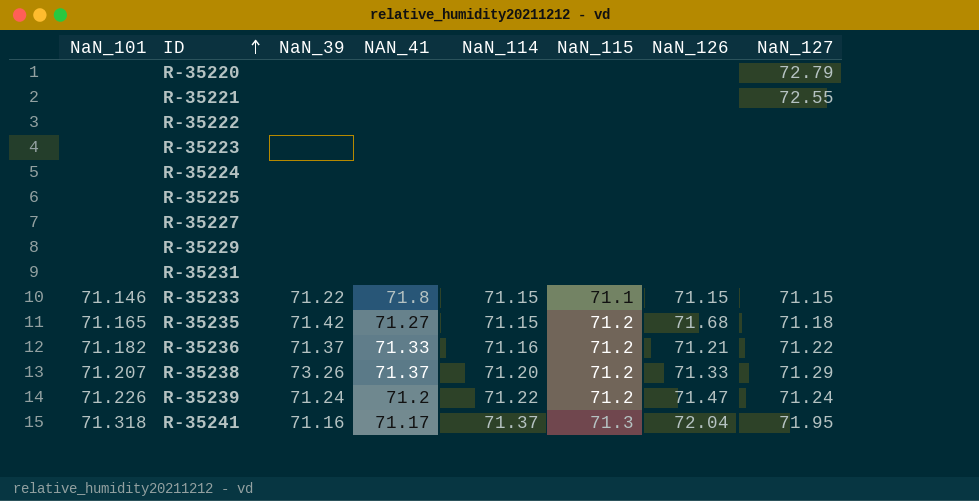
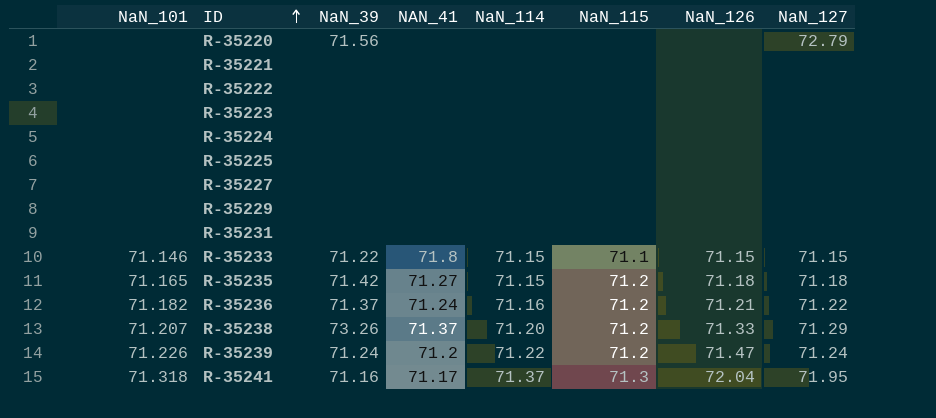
R-35220 | NaN_39: none -> 71.56
R-35221 | NaN_127: 72.55 -> none
R-35235 | NaN_126: 71.68 -> 71.18
R-35236 | NAN_41: 71.33 -> 71.24

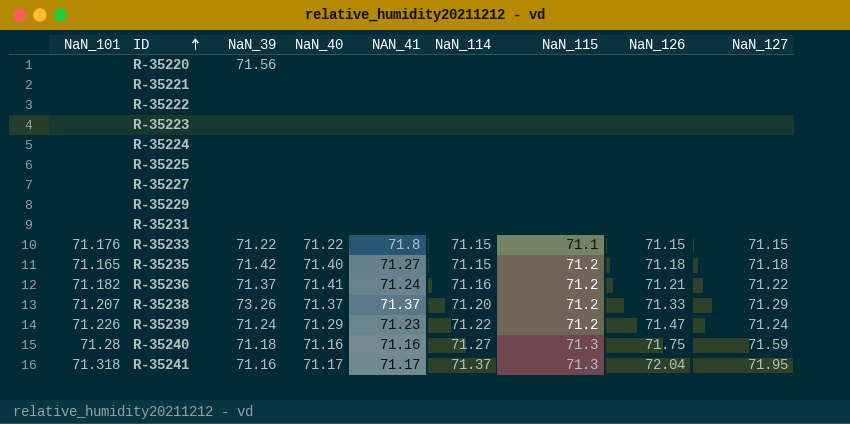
column NaN_40 | position: none -> 4
R-35220 | NaN_127: 72.79 -> none
R-35233 | NaN_101: 71.146 -> 71.176
R-35239 | NAN_41: 71.2 -> 71.23
row R-35240: none -> 71.28 | 71.18 | 71.16 | 71.16 | 71.27 | 71.3 | 71.75 | 71.59

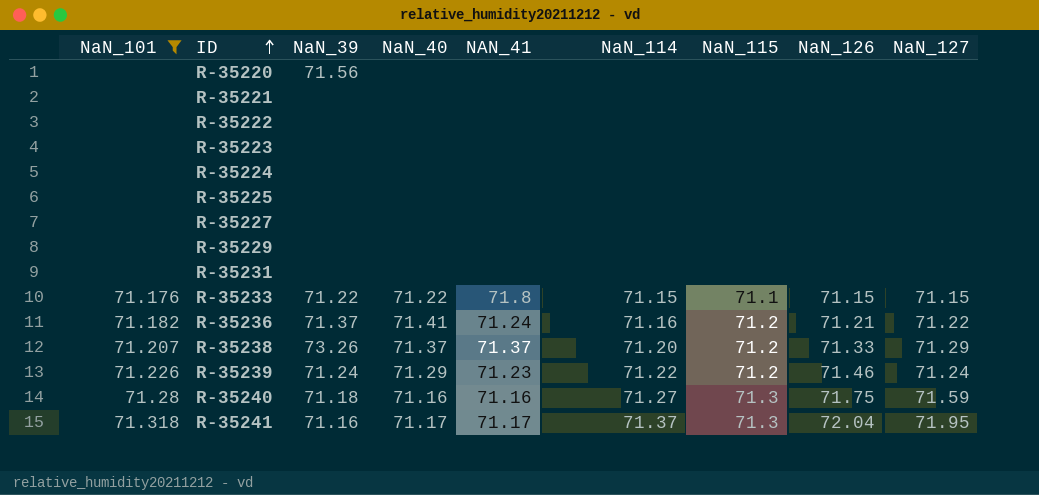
filter: none -> NaN_101 != 71.165
R-35239 | NaN_126: 71.47 -> 71.46

